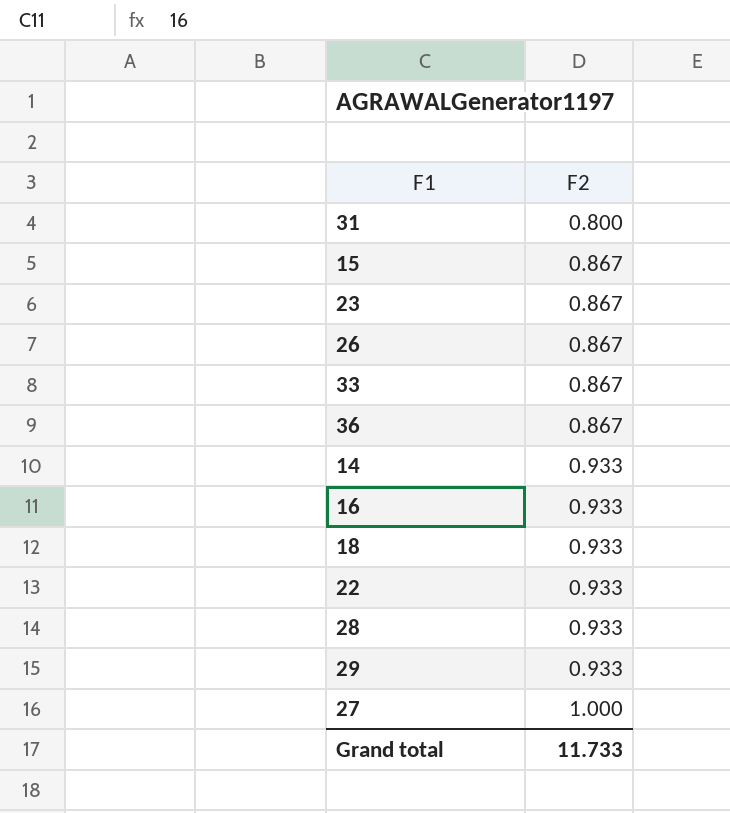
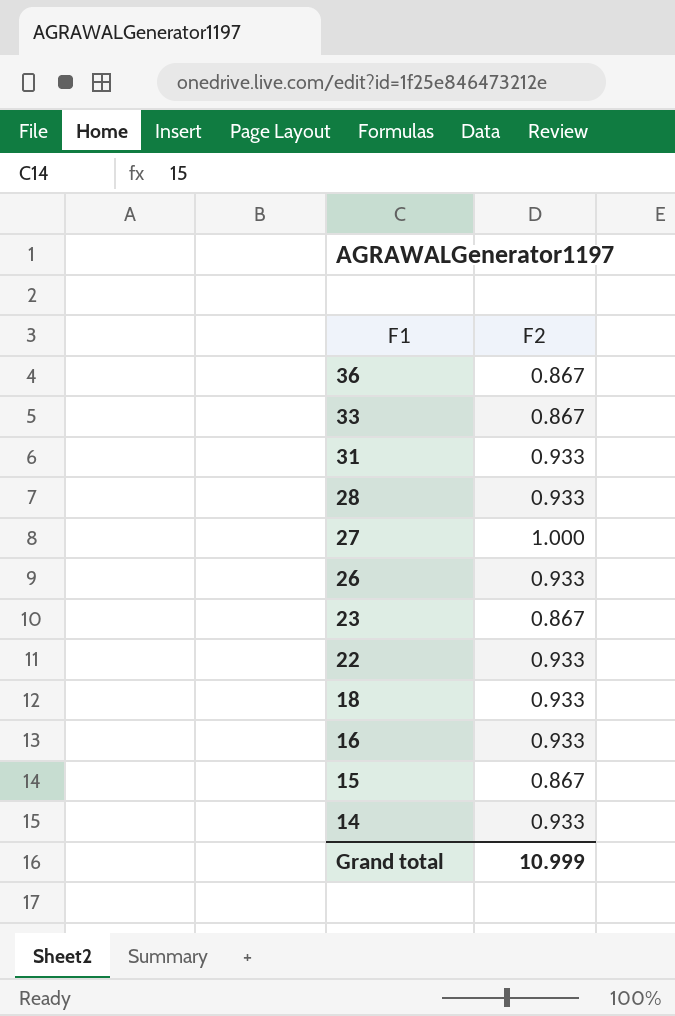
row order: F2 ascending -> F1 descending
row 29: 0.933 -> none
31 | F2: 0.800 -> 0.933
26 | F2: 0.867 -> 0.933
Grand total | F2: 11.733 -> 10.999

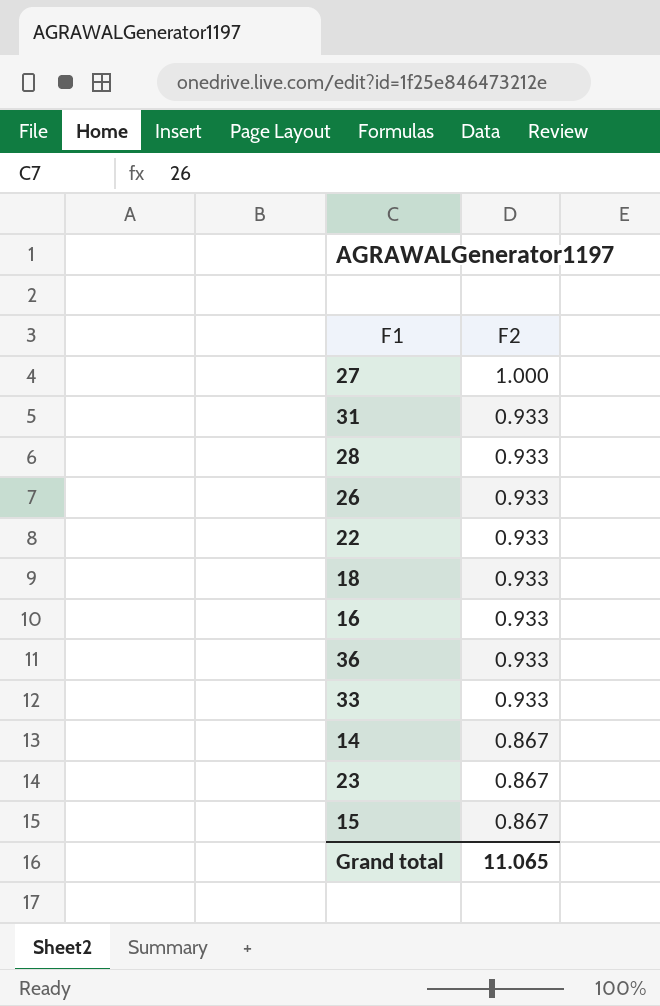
row order: F1 descending -> F2 descending
36 | F2: 0.867 -> 0.933
33 | F2: 0.867 -> 0.933
14 | F2: 0.933 -> 0.867
Grand total | F2: 10.999 -> 11.065

